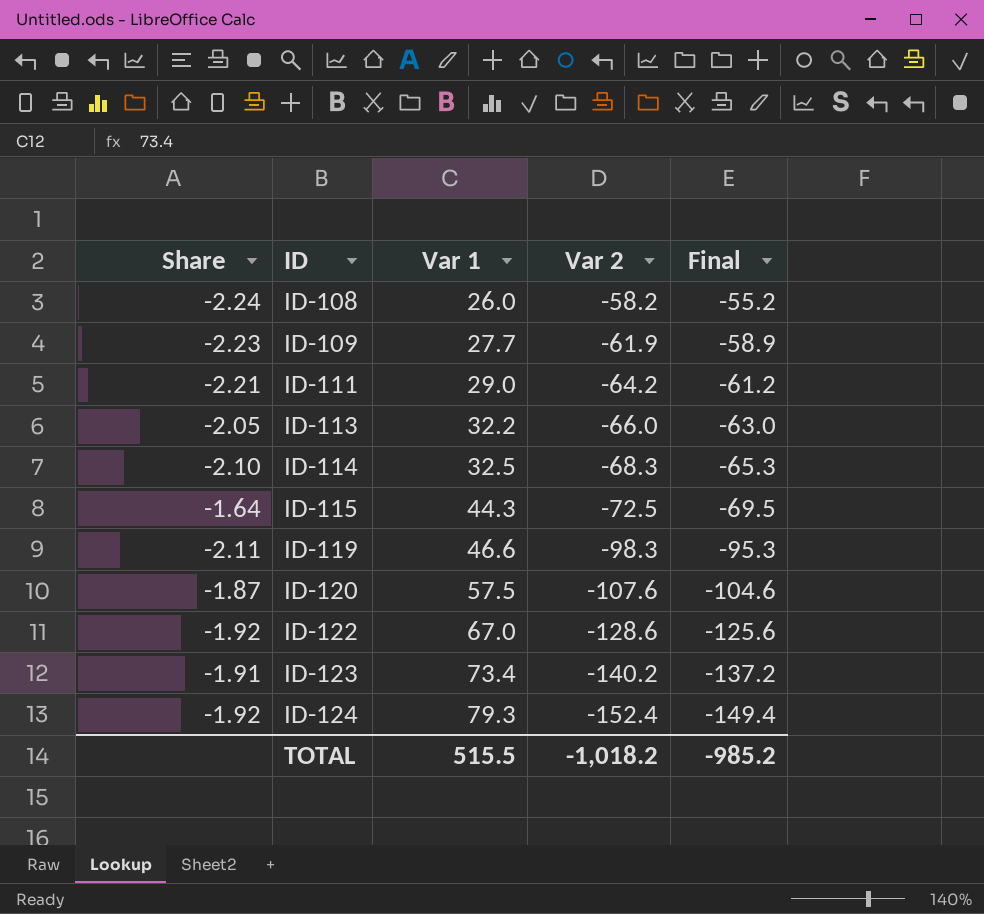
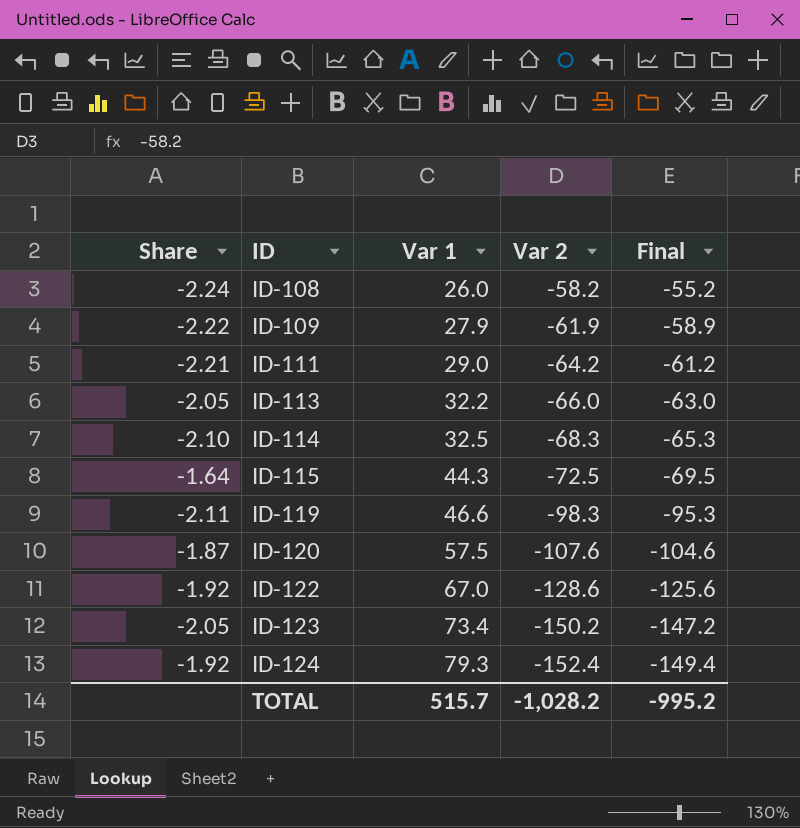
ID-109 | Share: -2.23 -> -2.22
ID-109 | Var 1: 27.7 -> 27.9
ID-123 | Share: -1.91 -> -2.05
ID-123 | Var 2: -140.2 -> -150.2
ID-123 | Final: -137.2 -> -147.2
TOTAL | Var 1: 515.5 -> 515.7
TOTAL | Var 2: -1,018.2 -> -1,028.2
TOTAL | Final: -985.2 -> -995.2

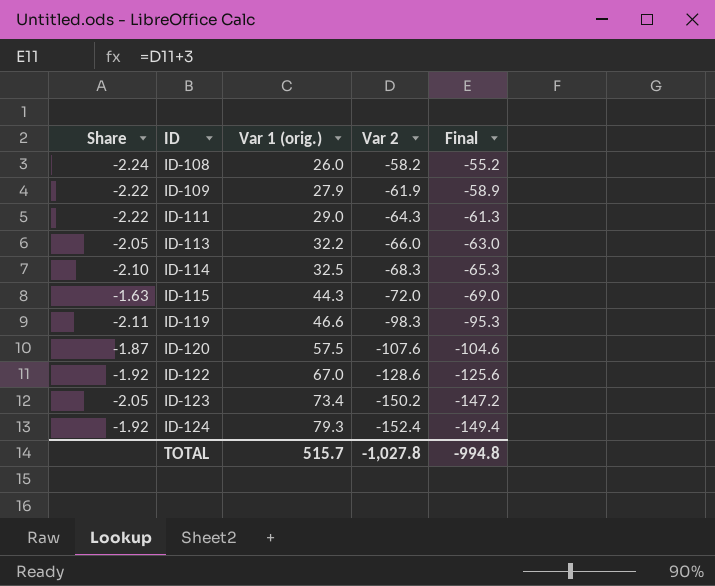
column name: Var 1 -> Var 1 (orig.)
ID-111 | Share: -2.21 -> -2.22
ID-111 | Var 2: -64.2 -> -64.3
ID-111 | Final: -61.2 -> -61.3
ID-115 | Share: -1.64 -> -1.63
ID-115 | Var 2: -72.5 -> -72.0
ID-115 | Final: -69.5 -> -69.0
TOTAL | Var 2: -1,028.2 -> -1,027.8
TOTAL | Final: -995.2 -> -994.8

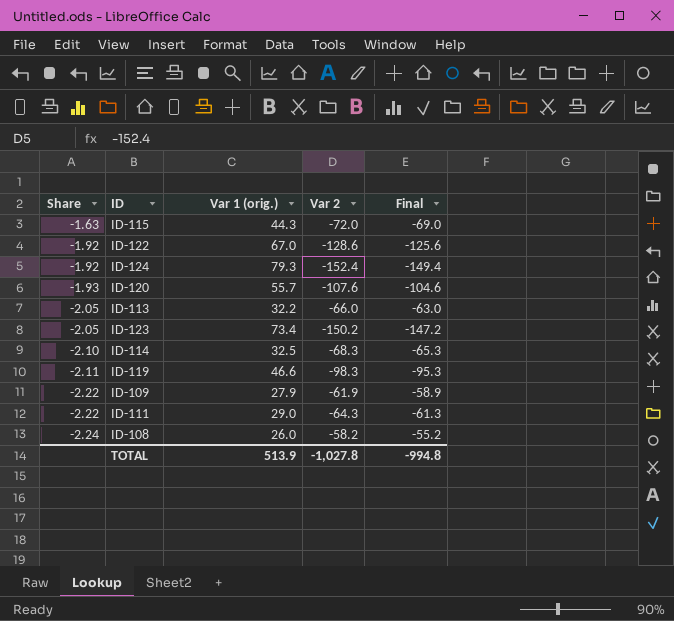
row order: ID ascending -> Share descending
ID-120 | Share: -1.87 -> -1.93
ID-120 | Var 1 (orig.): 57.5 -> 55.7
TOTAL | Var 1 (orig.): 515.7 -> 513.9

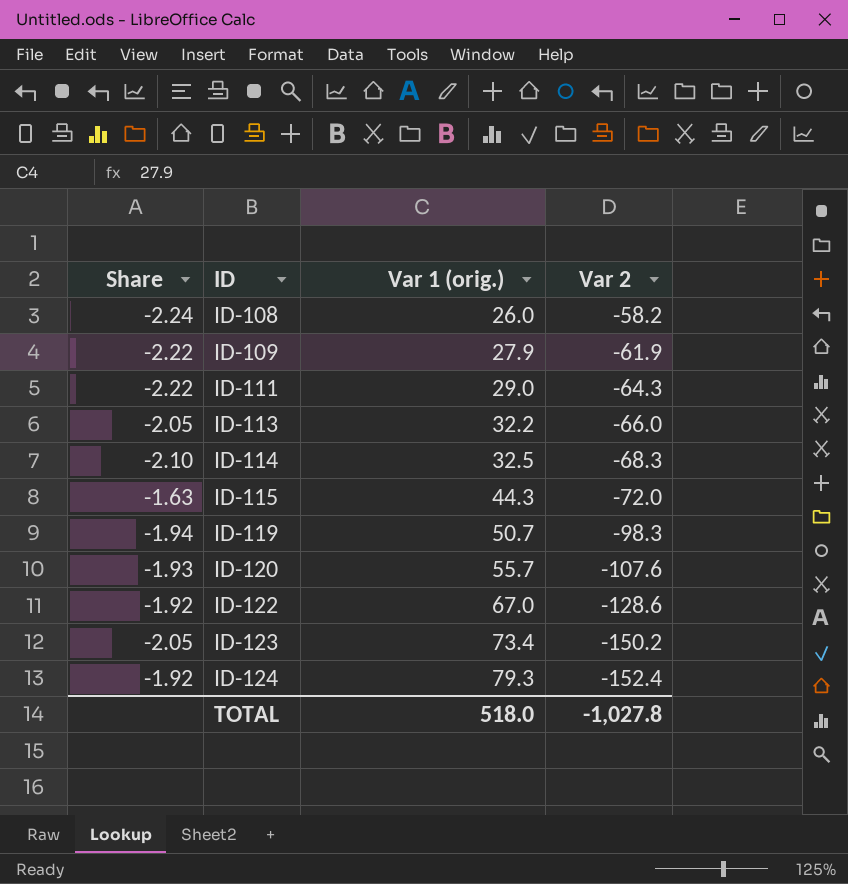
row order: Share descending -> ID ascending
column Final | formula: [Var 2] + 3 -> none
ID-119 | Share: -2.11 -> -1.94
ID-119 | Var 1 (orig.): 46.6 -> 50.7
TOTAL | Var 1 (orig.): 513.9 -> 518.0

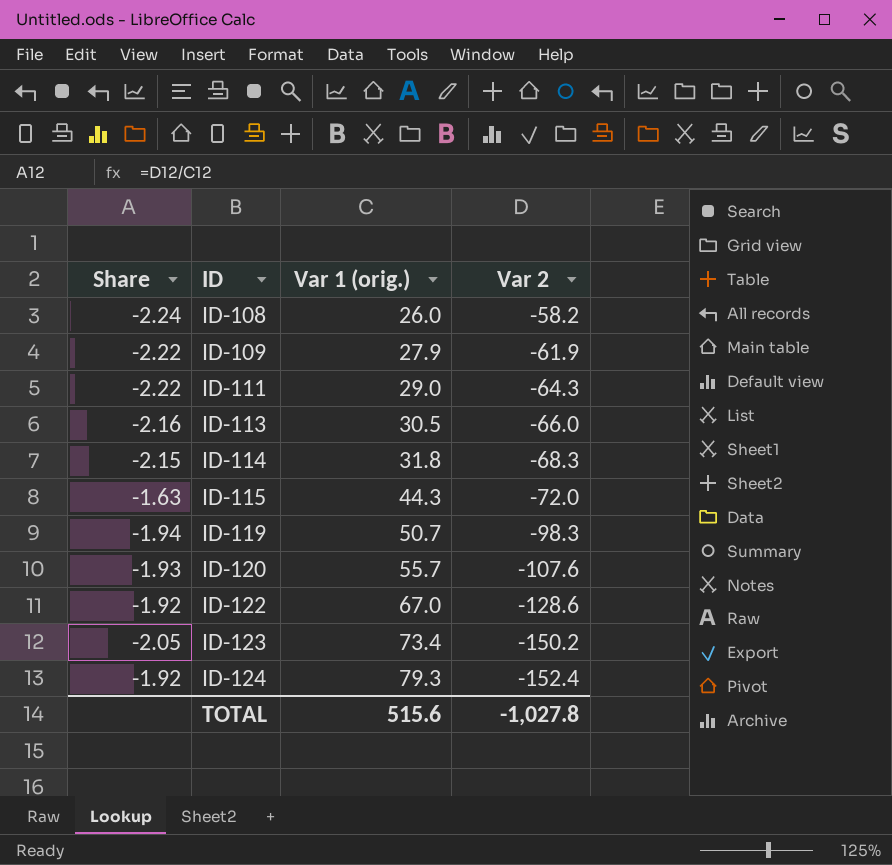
ID-113 | Share: -2.05 -> -2.16
ID-113 | Var 1 (orig.): 32.2 -> 30.5
ID-114 | Share: -2.10 -> -2.15
ID-114 | Var 1 (orig.): 32.5 -> 31.8
TOTAL | Var 1 (orig.): 518.0 -> 515.6

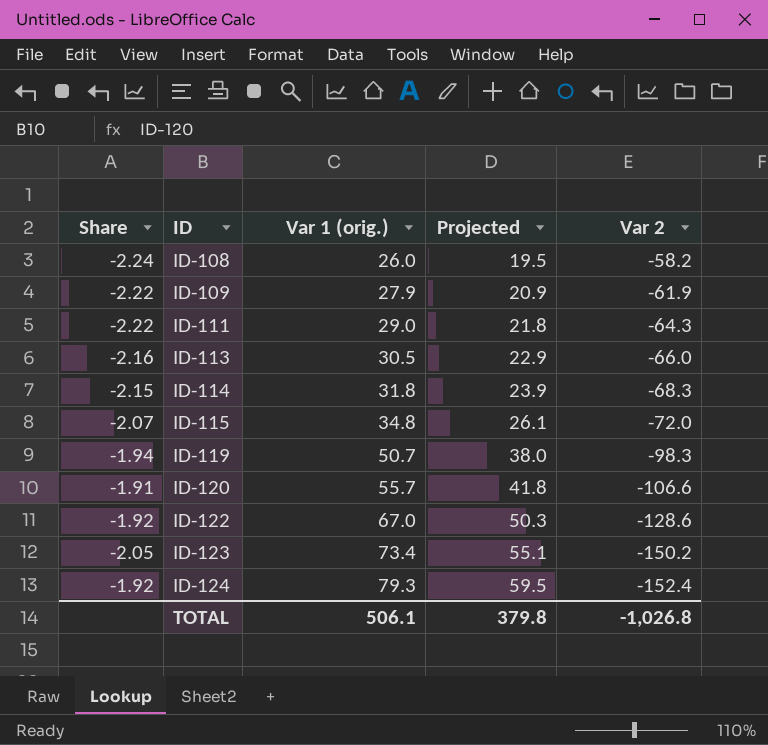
column Projected | formula: none -> [Var 1 (orig.)] * 0.75
ID-115 | Share: -1.63 -> -2.07
ID-115 | Var 1 (orig.): 44.3 -> 34.8
ID-120 | Share: -1.93 -> -1.91
ID-120 | Var 2: -107.6 -> -106.6
TOTAL | Var 1 (orig.): 515.6 -> 506.1
TOTAL | Var 2: -1,027.8 -> -1,026.8

